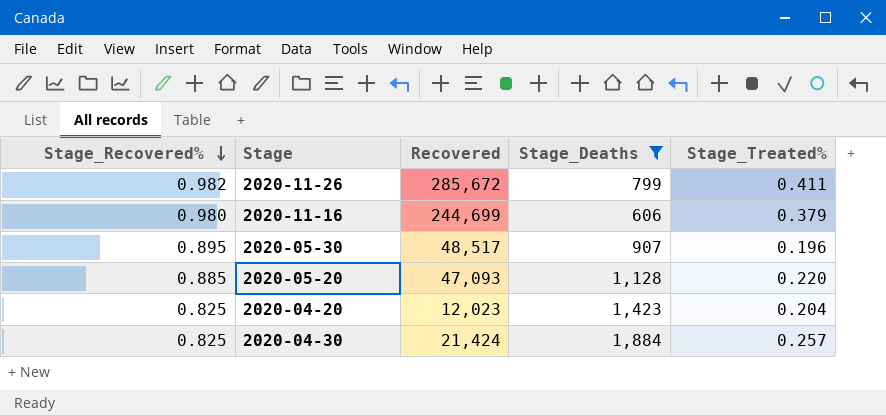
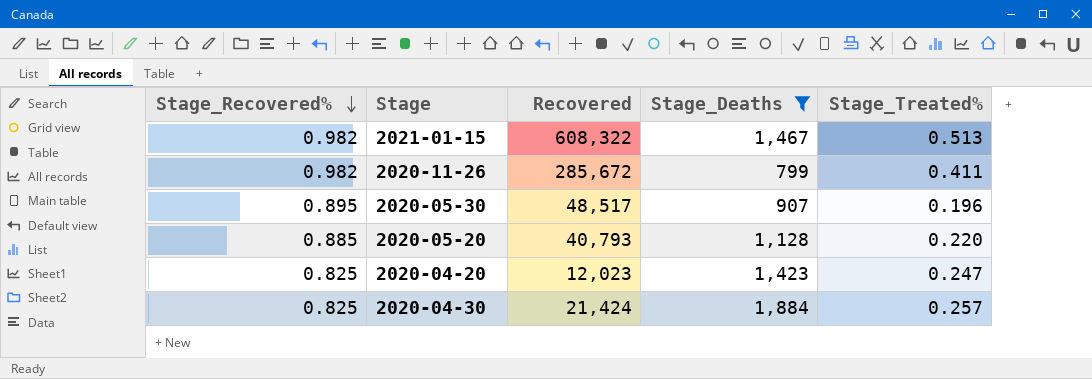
row 2020-11-16: 0.980 | 244,699 | 606 | 0.379 -> none
row 2021-01-15: none -> 0.982 | 608,322 | 1,467 | 0.513
2020-05-20 | Recovered: 47,093 -> 40,793
2020-04-20 | Stage_Treated%: 0.204 -> 0.247

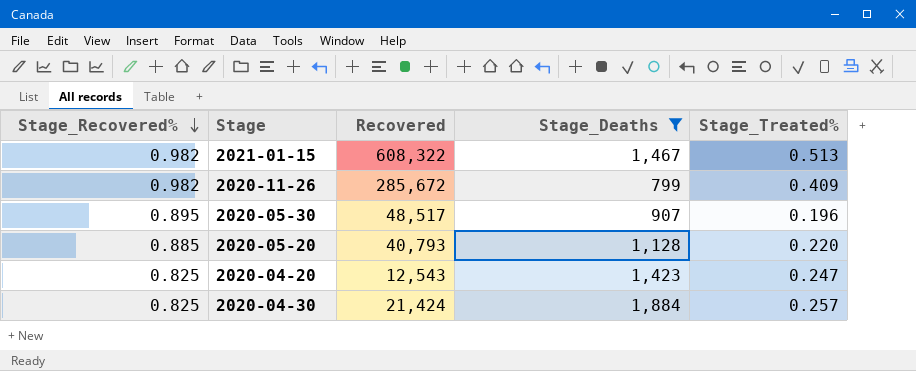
2020-11-26 | Stage_Treated%: 0.411 -> 0.409
2020-04-20 | Recovered: 12,023 -> 12,543

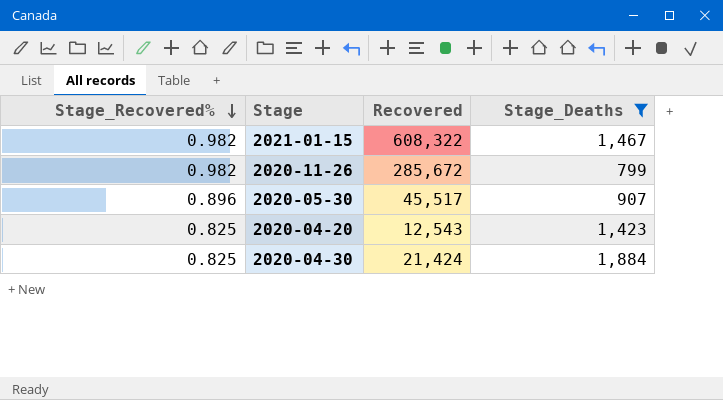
column Stage_Treated% | position: 5 -> none
row 2020-05-20: 0.885 | 40,793 | 1,128 | 0.220 -> none
2020-05-30 | Stage_Recovered%: 0.895 -> 0.896
2020-05-30 | Recovered: 48,517 -> 45,517

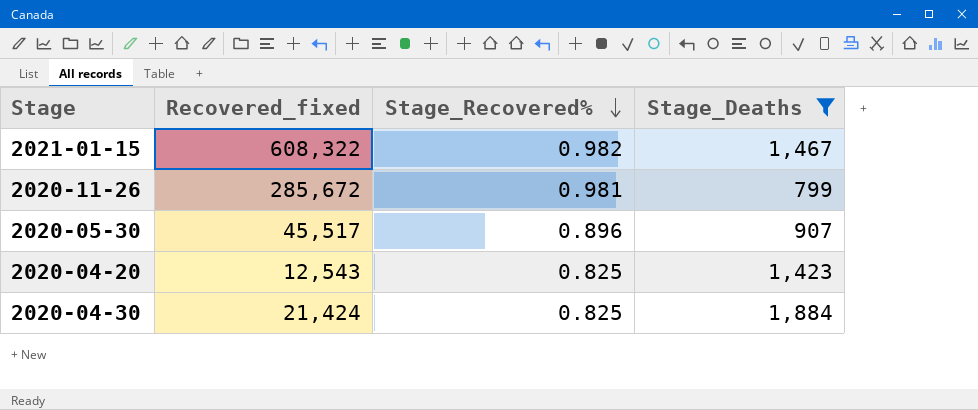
column name: Recovered -> Recovered_fixed
column Stage_Recovered% | position: 1 -> 3
2020-11-26 | Stage_Recovered%: 0.982 -> 0.981

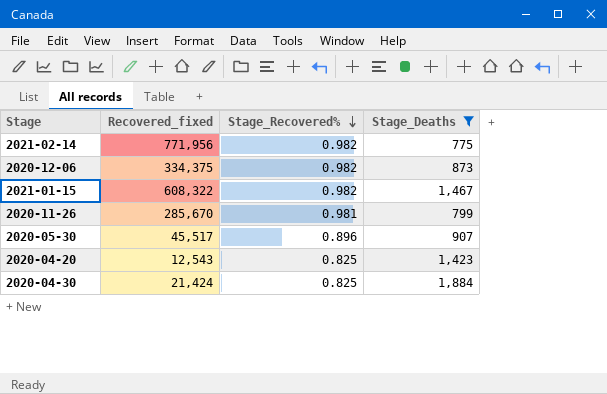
row 2021-02-14: none -> 771,956 | 0.982 | 775
row 2020-12-06: none -> 334,375 | 0.982 | 873
2020-11-26 | Recovered_fixed: 285,672 -> 285,670

